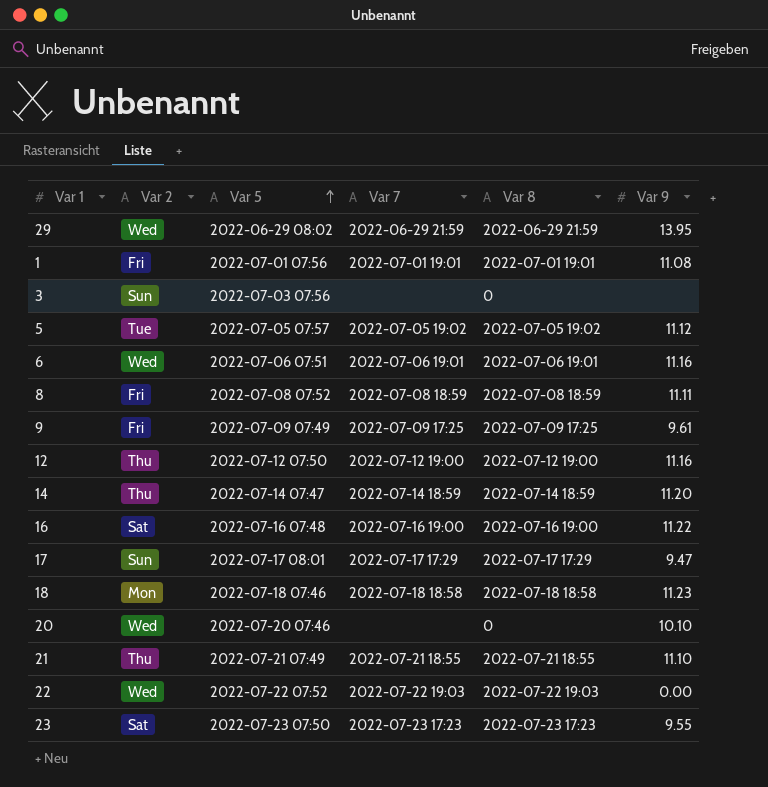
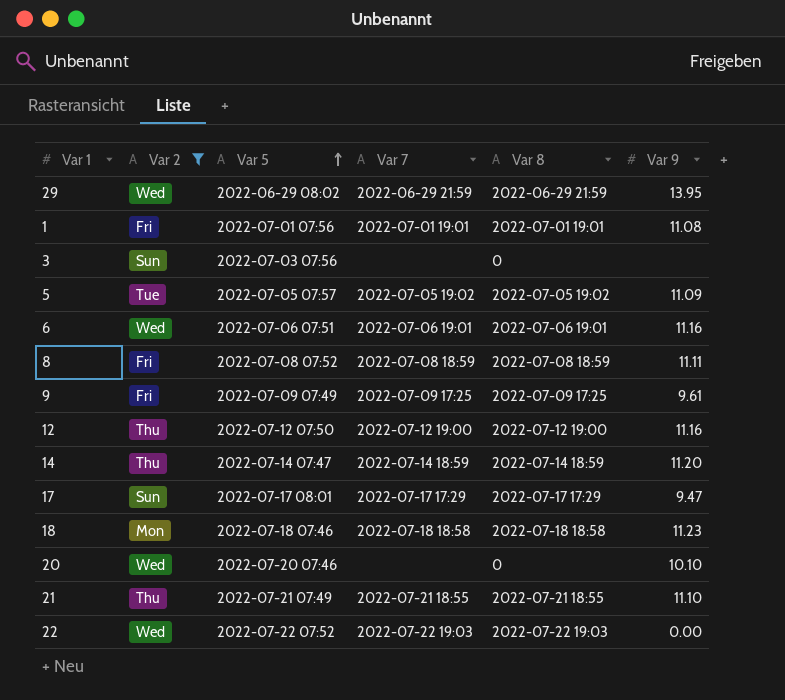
filter: none -> Var 2 != Sat
5 | Var 9: 11.12 -> 11.09

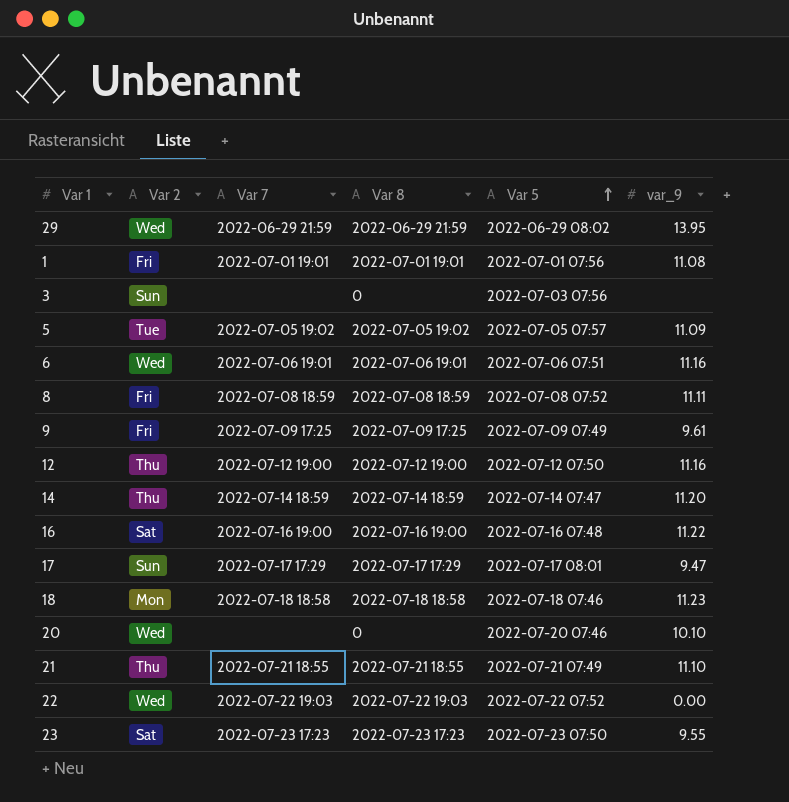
filter: Var 2 != Sat -> none
column Var 5 | position: 3 -> 5
column name: Var 9 -> var_9

